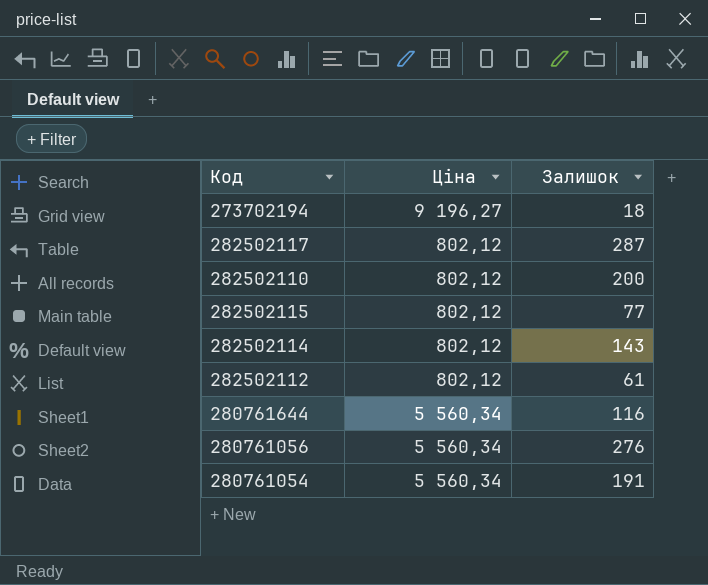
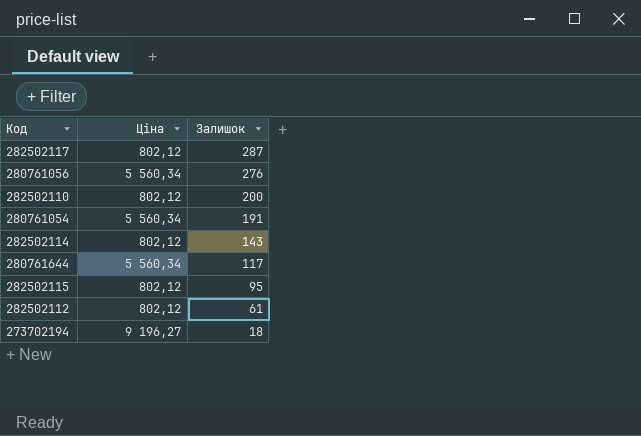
row order: none -> Залишок descending
280761644 | Залишок: 116 -> 117
282502115 | Залишок: 77 -> 95

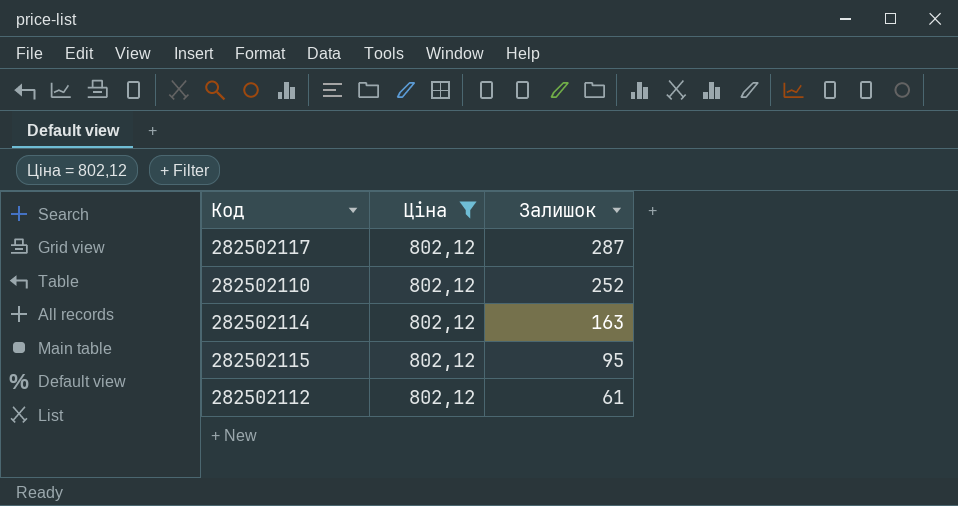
filter: none -> Ціна = 802,12
282502110 | Залишок: 200 -> 252
282502114 | Залишок: 143 -> 163

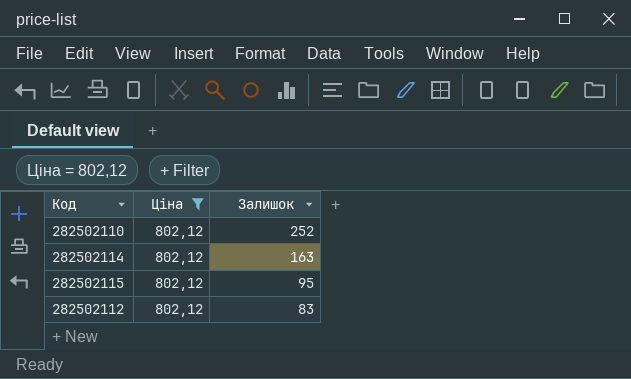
row 282502117: 802,12 | 287 -> none
282502112 | Залишок: 61 -> 83

